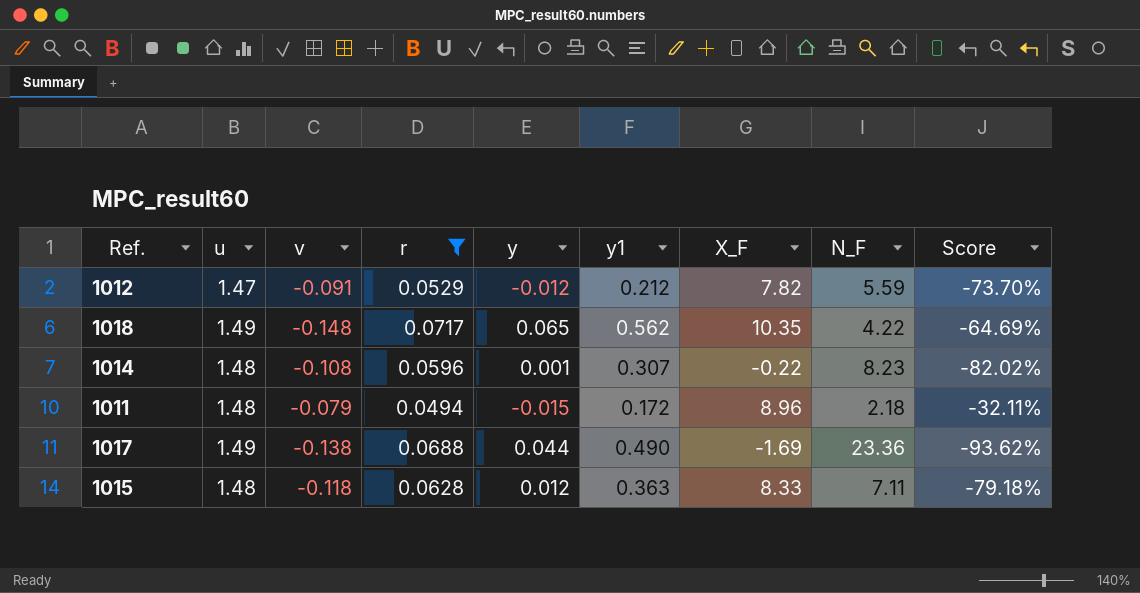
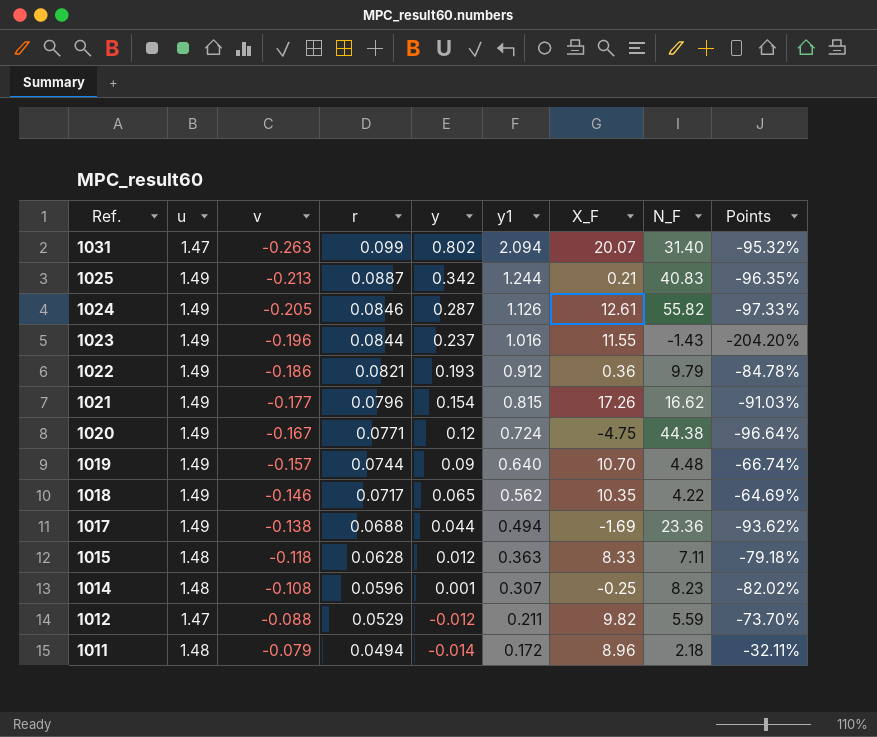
filter: r <= 0.0717 -> none
row order: none -> Ref. descending
column name: Score -> Points
1018 | v: -0.148 -> -0.146
1017 | y1: 0.490 -> 0.494
1014 | X_F: -0.22 -> -0.25
1012 | v: -0.091 -> -0.088
1012 | y1: 0.212 -> 0.211
1012 | X_F: 7.82 -> 9.82
1011 | y: -0.015 -> -0.014

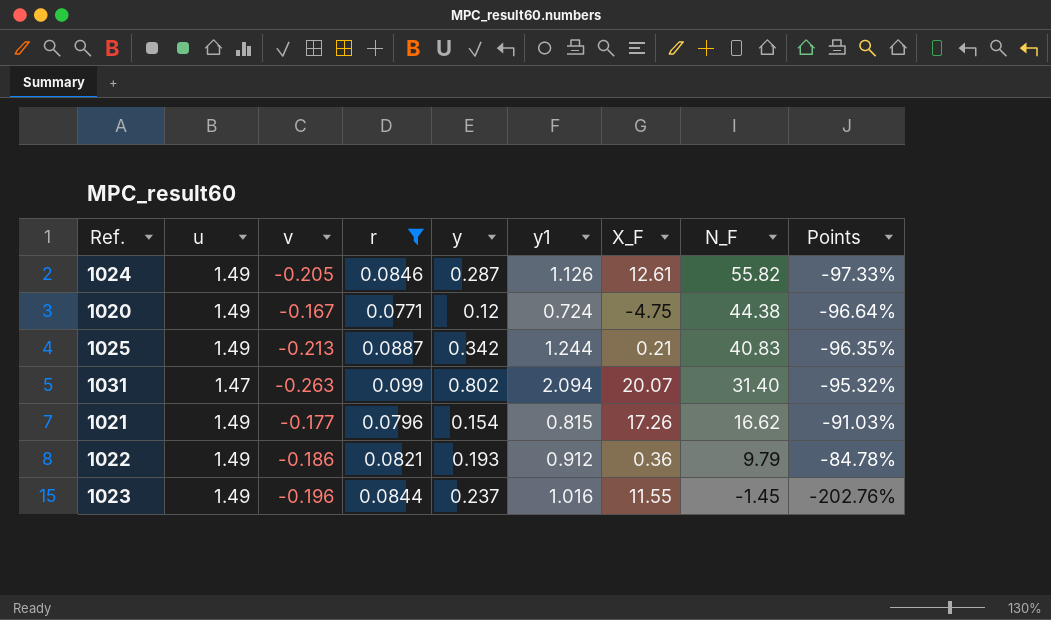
filter: none -> r >= 0.0771
row order: Ref. descending -> N_F descending
1023 | N_F: -1.43 -> -1.45
1023 | Points: -204.20% -> -202.76%

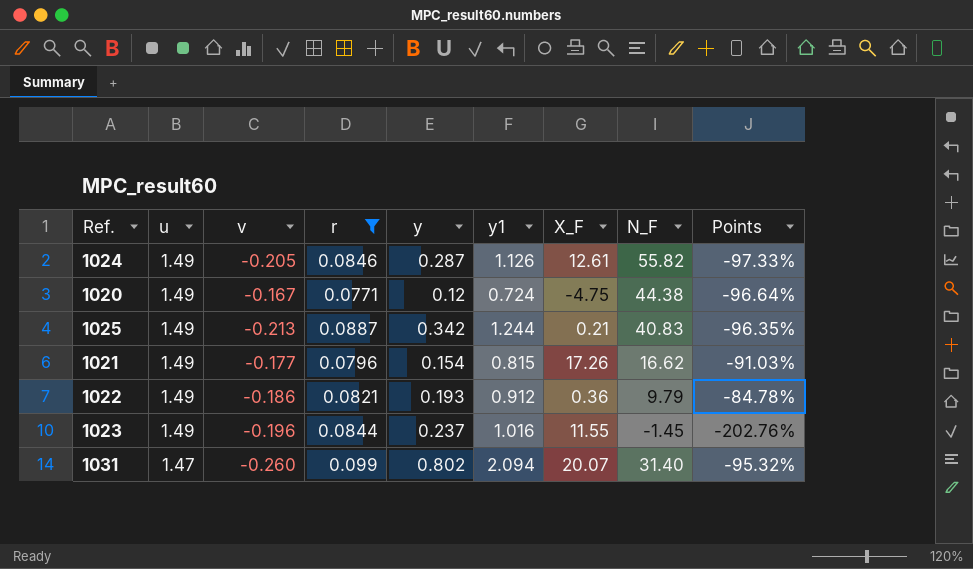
row order: N_F descending -> u descending
1031 | v: -0.263 -> -0.260

